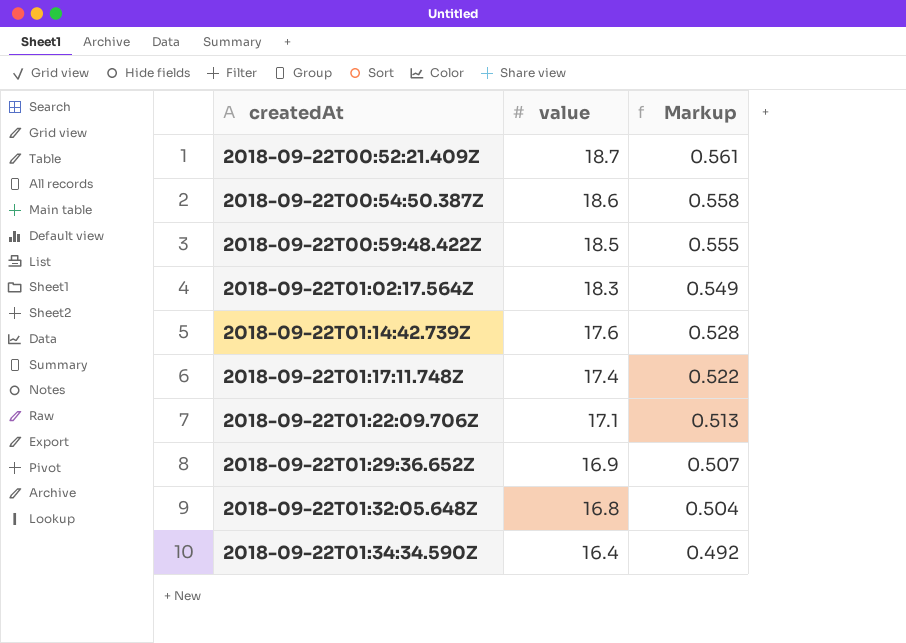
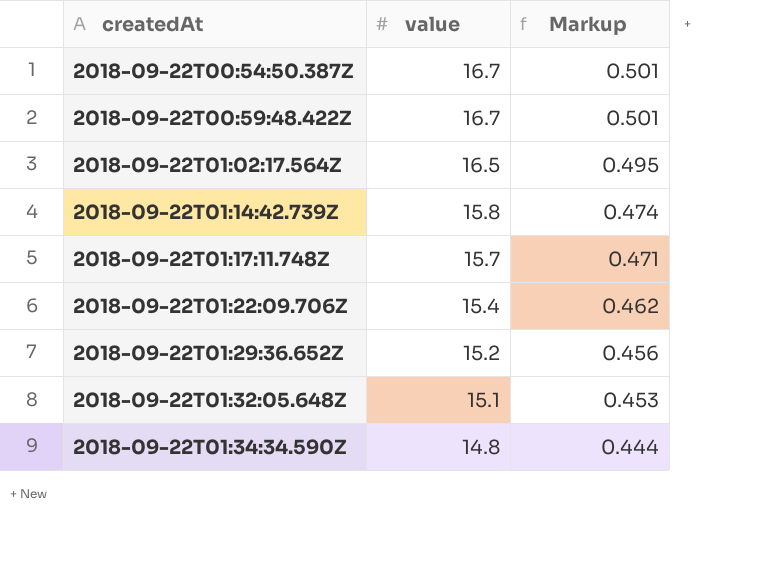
row 2018-09-22T00:52:21.409Z: 18.7 | 0.561 -> none
2018-09-22T00:54:50.387Z | value: 18.6 -> 16.7
2018-09-22T00:54:50.387Z | Markup: 0.558 -> 0.501
2018-09-22T00:59:48.422Z | value: 18.5 -> 16.7
2018-09-22T00:59:48.422Z | Markup: 0.555 -> 0.501
2018-09-22T01:02:17.564Z | value: 18.3 -> 16.5
2018-09-22T01:02:17.564Z | Markup: 0.549 -> 0.495
2018-09-22T01:14:42.739Z | value: 17.6 -> 15.8
2018-09-22T01:14:42.739Z | Markup: 0.528 -> 0.474
2018-09-22T01:17:11.748Z | value: 17.4 -> 15.7
2018-09-22T01:17:11.748Z | Markup: 0.522 -> 0.471
2018-09-22T01:22:09.706Z | value: 17.1 -> 15.4
2018-09-22T01:22:09.706Z | Markup: 0.513 -> 0.462
2018-09-22T01:29:36.652Z | value: 16.9 -> 15.2
2018-09-22T01:29:36.652Z | Markup: 0.507 -> 0.456
2018-09-22T01:32:05.648Z | value: 16.8 -> 15.1
2018-09-22T01:32:05.648Z | Markup: 0.504 -> 0.453
2018-09-22T01:34:34.590Z | value: 16.4 -> 14.8
2018-09-22T01:34:34.590Z | Markup: 0.492 -> 0.444

